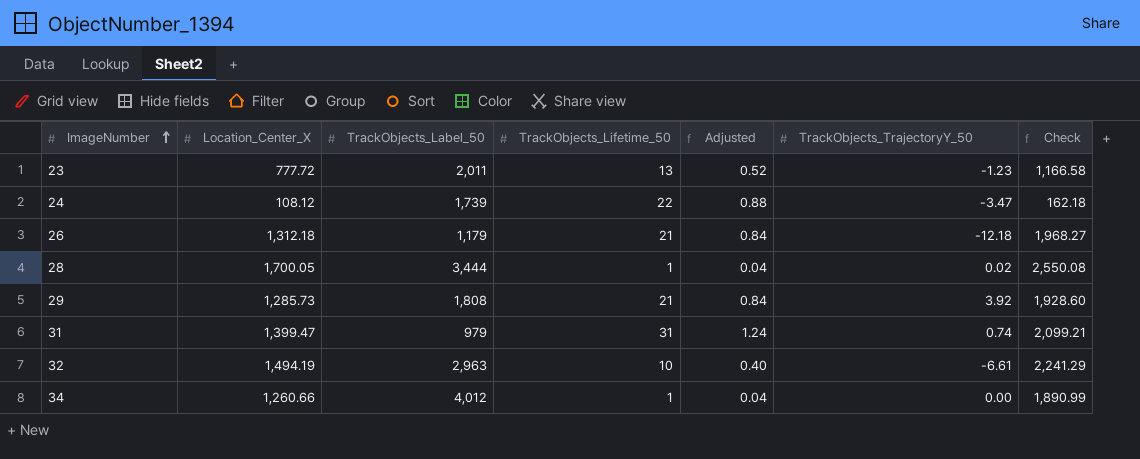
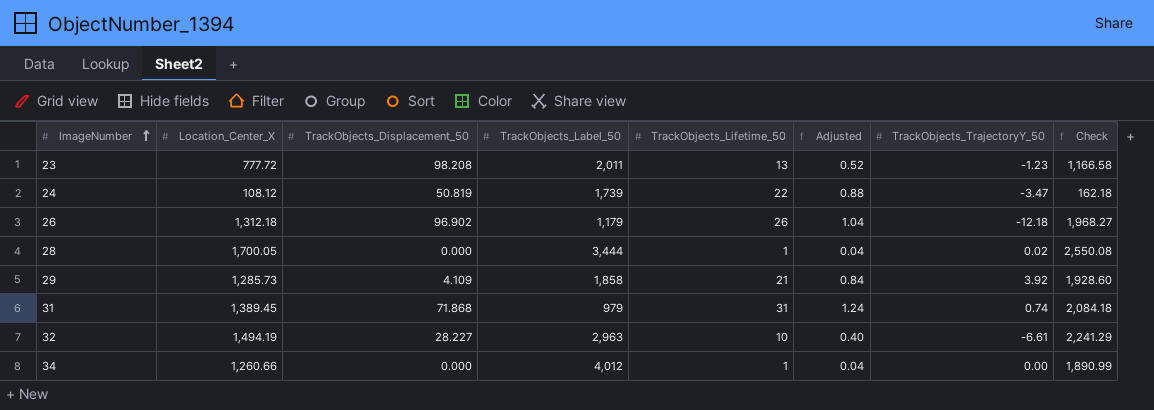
column TrackObjects_Displacement_50 | position: none -> 3
26 | TrackObjects_Lifetime_50: 21 -> 26
26 | Adjusted: 0.84 -> 1.04
29 | TrackObjects_Label_50: 1,808 -> 1,858
31 | Location_Center_X: 1,399.47 -> 1,389.45
31 | Check: 2,099.21 -> 2,084.18

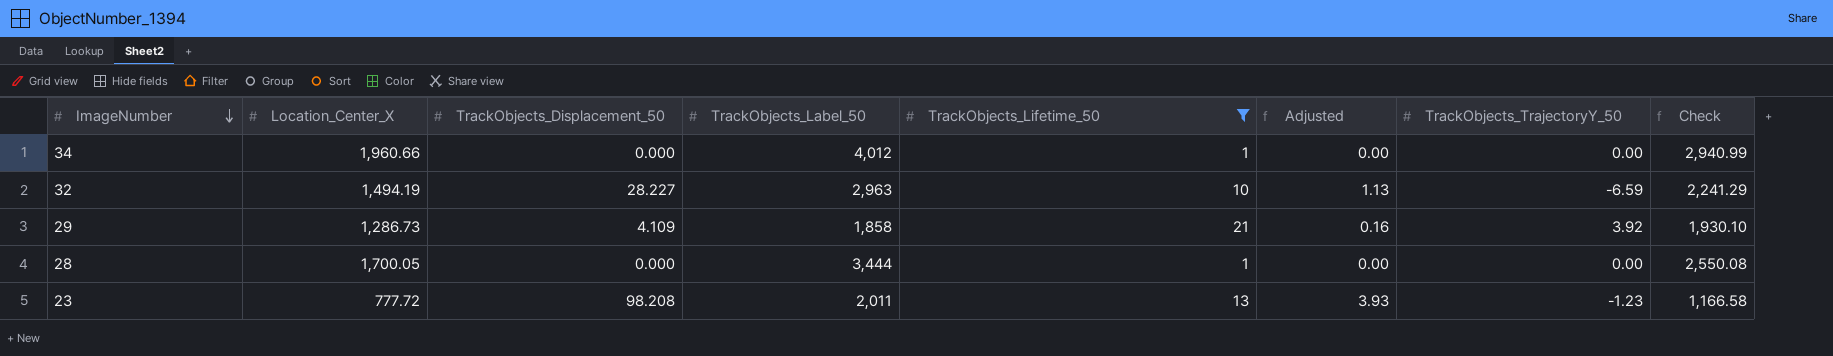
filter: none -> TrackObjects_Lifetime_50 <= 21
row order: ImageNumber ascending -> ImageNumber descending
column Adjusted | formula: [TrackObjects_Lifetime_50] * 0.04 -> [TrackObjects_Displacement_50] * 0.04
34 | Location_Center_X: 1,260.66 -> 1,960.66
34 | Check: 1,890.99 -> 2,940.99
32 | TrackObjects_TrajectoryY_50: -6.61 -> -6.59
29 | Location_Center_X: 1,285.73 -> 1,286.73
29 | Check: 1,928.60 -> 1,930.10
28 | TrackObjects_TrajectoryY_50: 0.02 -> 0.00

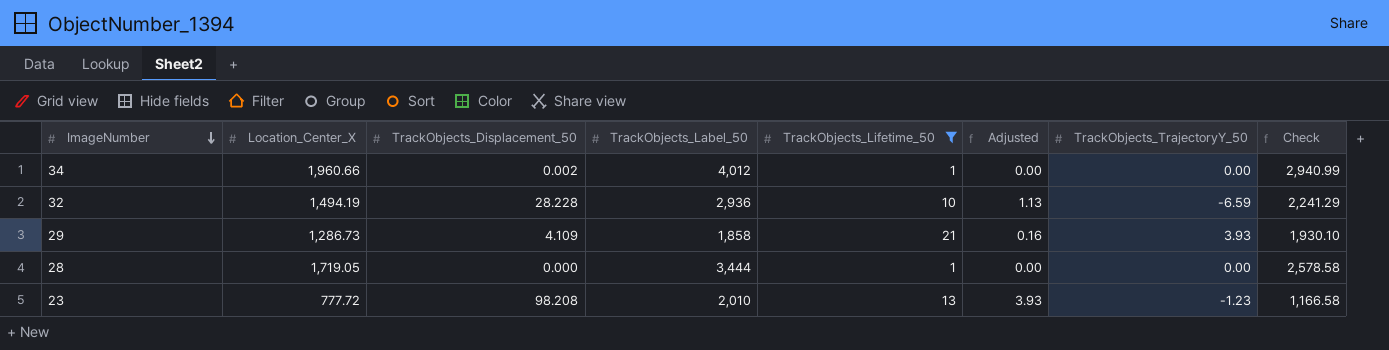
34 | TrackObjects_Displacement_50: 0.000 -> 0.002
32 | TrackObjects_Displacement_50: 28.227 -> 28.228
32 | TrackObjects_Label_50: 2,963 -> 2,936
29 | TrackObjects_TrajectoryY_50: 3.92 -> 3.93
28 | Location_Center_X: 1,700.05 -> 1,719.05
28 | Check: 2,550.08 -> 2,578.58
23 | TrackObjects_Label_50: 2,011 -> 2,010

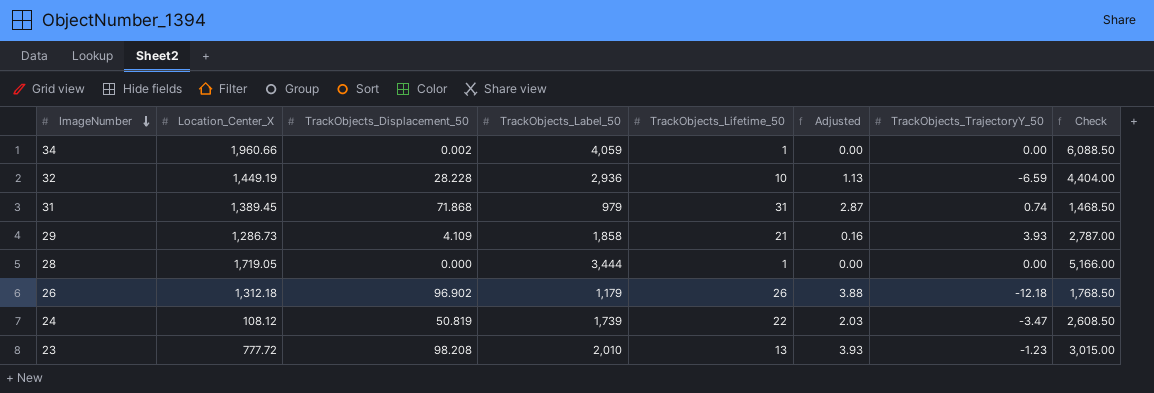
filter: TrackObjects_Lifetime_50 <= 21 -> none
column Check | formula: [Location_Center_X] * 1.5 -> [TrackObjects_Label_50] * 1.5
34 | TrackObjects_Label_50: 4,012 -> 4,059
32 | Location_Center_X: 1,494.19 -> 1,449.19

